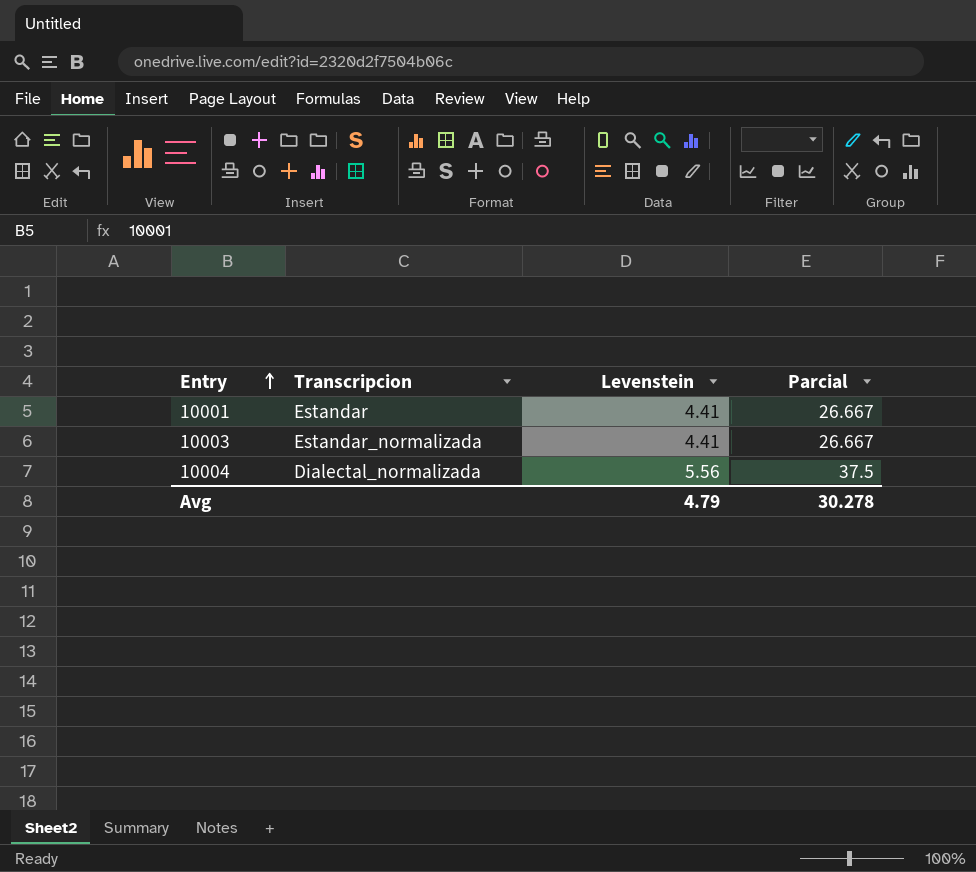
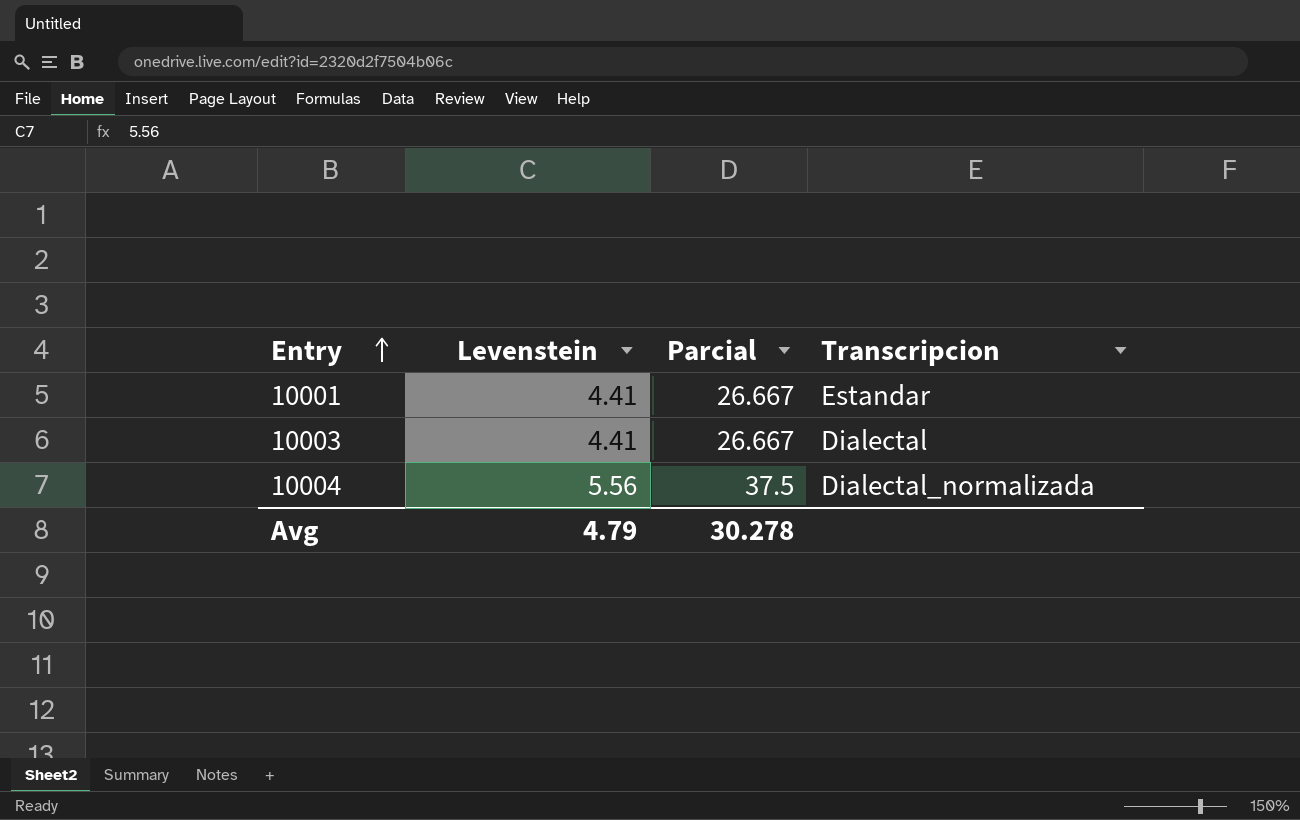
column Transcripcion | position: 2 -> 4
10003 | Transcripcion: Estandar_normalizada -> Dialectal

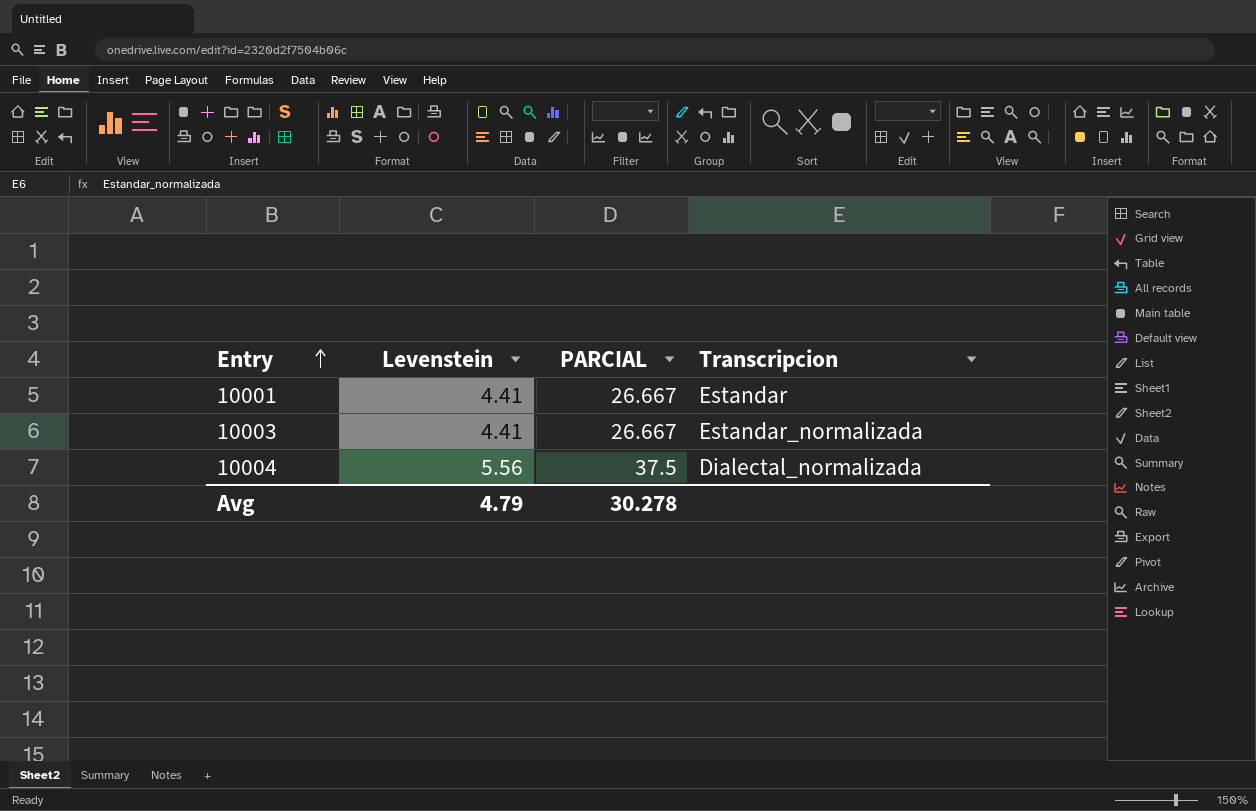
column name: Parcial -> PARCIAL
10003 | Transcripcion: Dialectal -> Estandar_normalizada

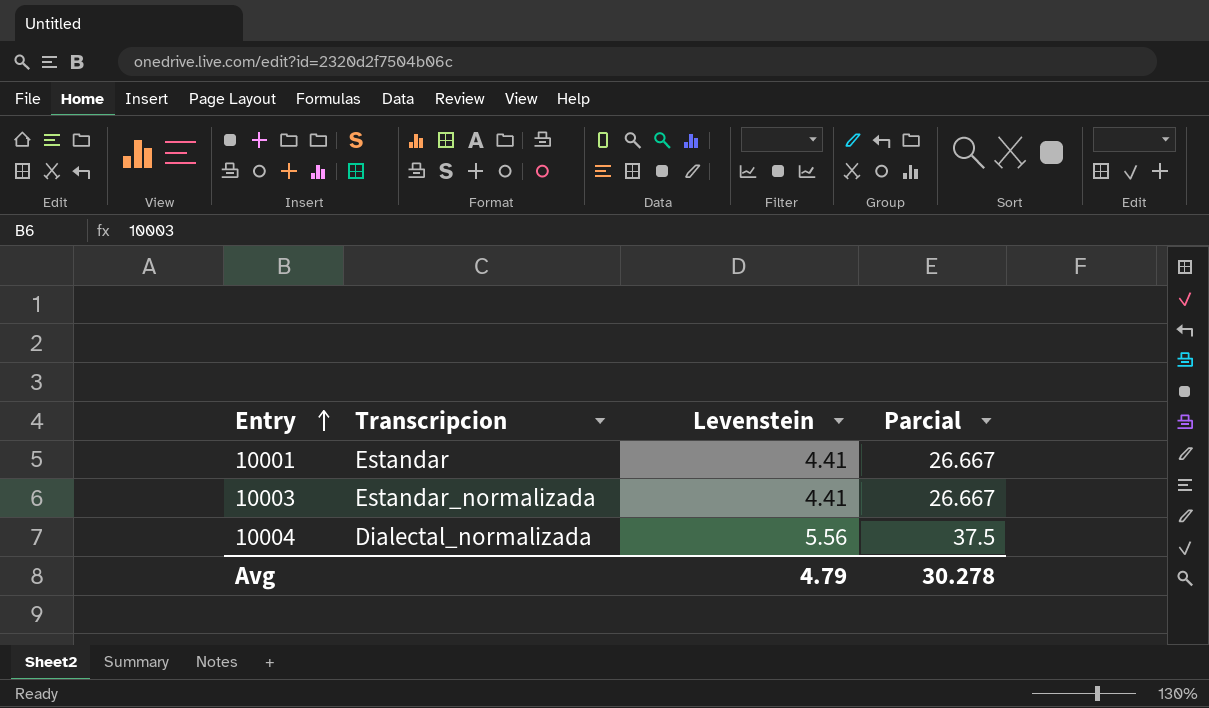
column Transcripcion | position: 4 -> 2
column name: PARCIAL -> Parcial

